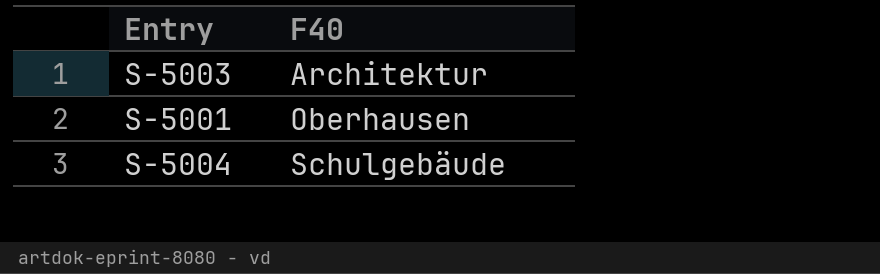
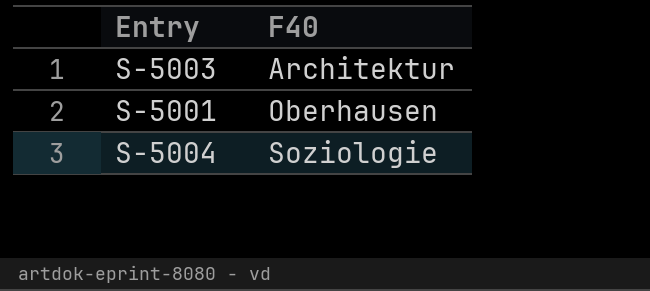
S-5004 | F40: Schulgebäude -> Soziologie

